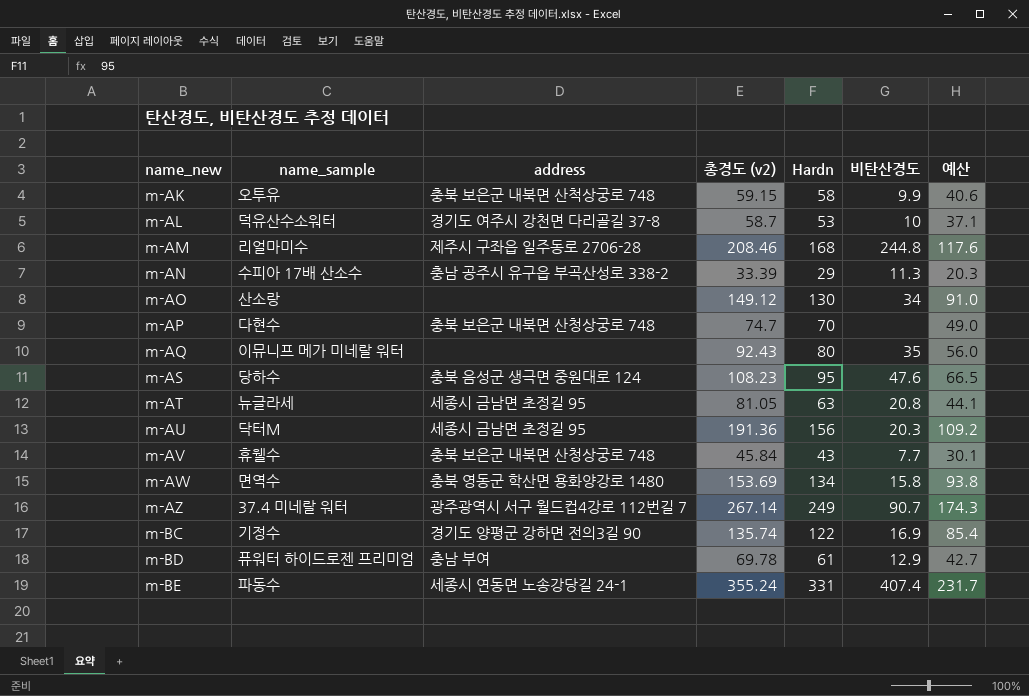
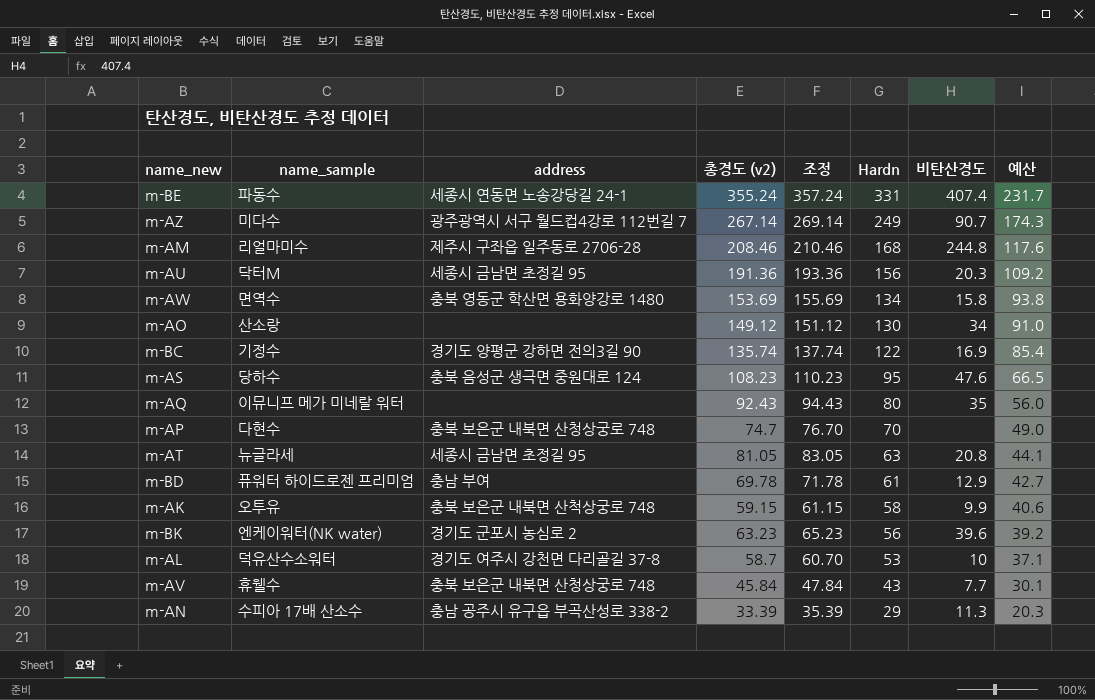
row order: name_new ascending -> Hardn descending
column 조정 | formula: none -> [총경도 (v2)] + 2
m-AZ | name_sample: 37.4 미네랄 워터 -> 미다수
row m-BK: none -> 엔케이워터(NK water) | 경기도 군포시 농심로 2 | 63.23 | 65.23 | 56 | 39.6 | 39.2

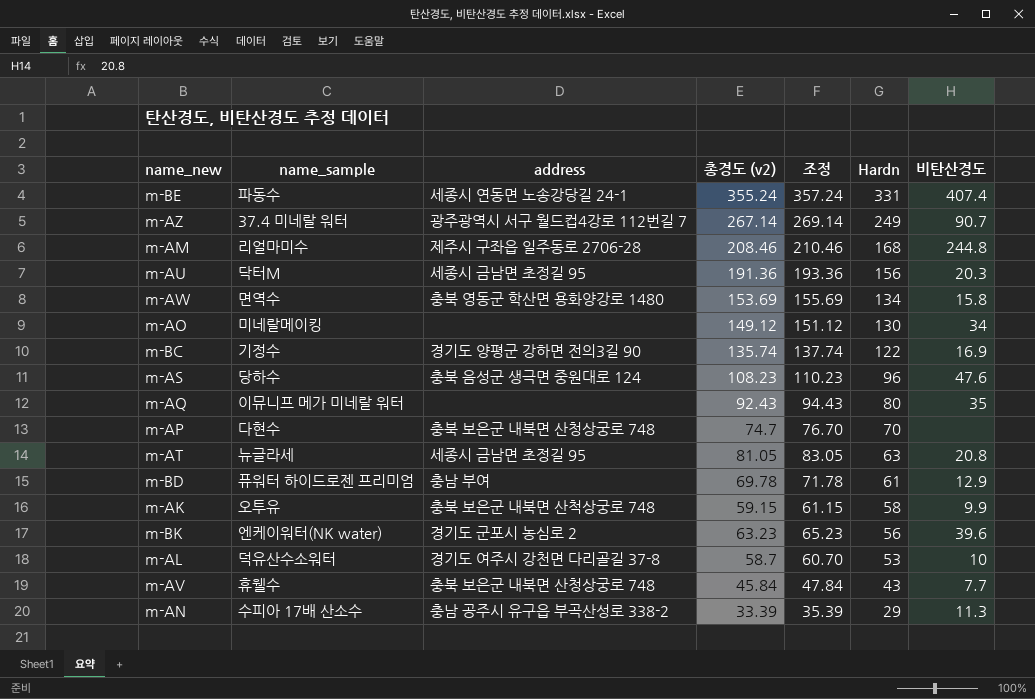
column 예산 | formula: [Hardn] * 0.7 -> none
m-AZ | name_sample: 미다수 -> 37.4 미네랄 워터
m-AO | name_sample: 산소랑 -> 미네랄메이킹
m-AS | Hardn: 95 -> 96

